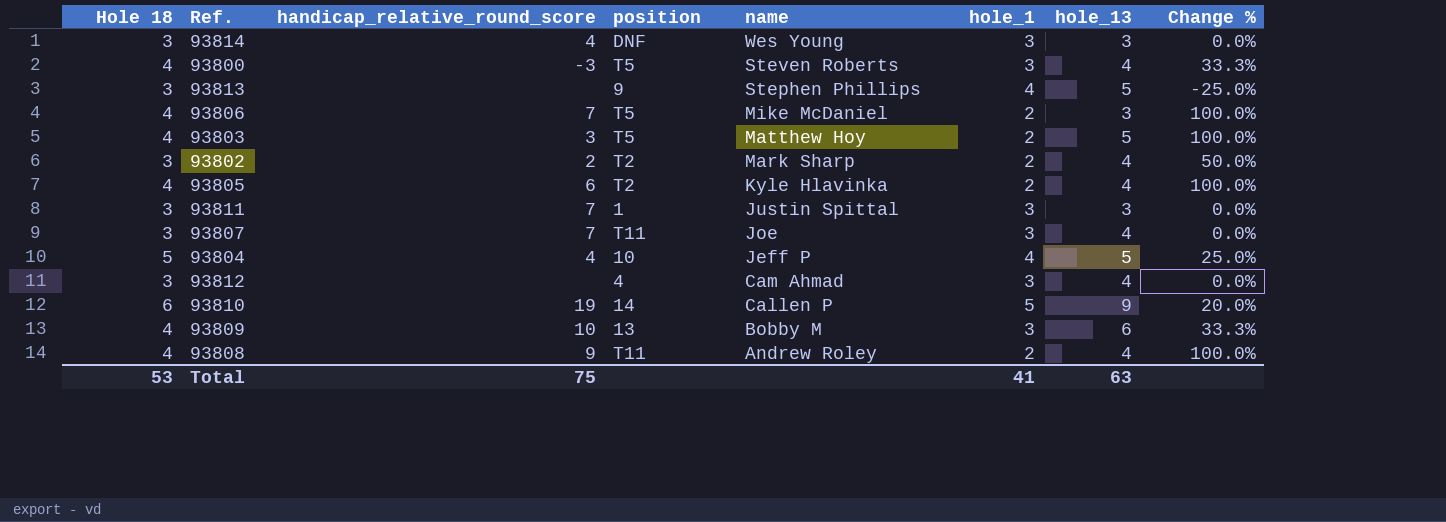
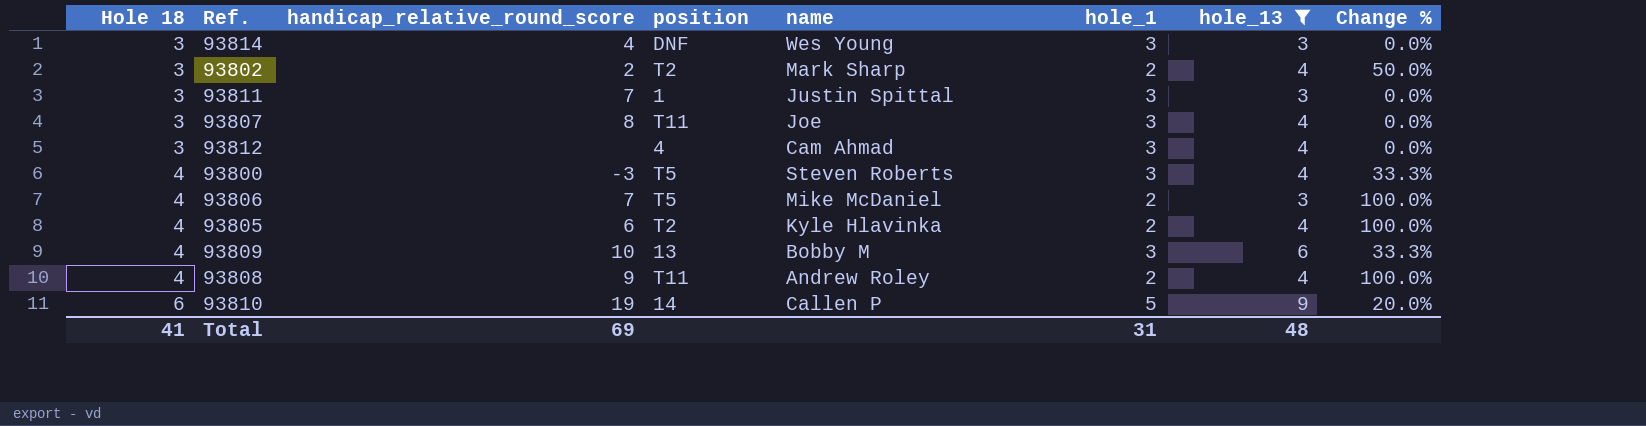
filter: none -> hole_13 != 5
row order: name descending -> Hole 18 ascending
93807 | handicap_relative_round_score: 7 -> 8
Total | Hole 18: 53 -> 41
Total | handicap_relative_round_score: 75 -> 69
Total | hole_1: 41 -> 31
Total | hole_13: 63 -> 48

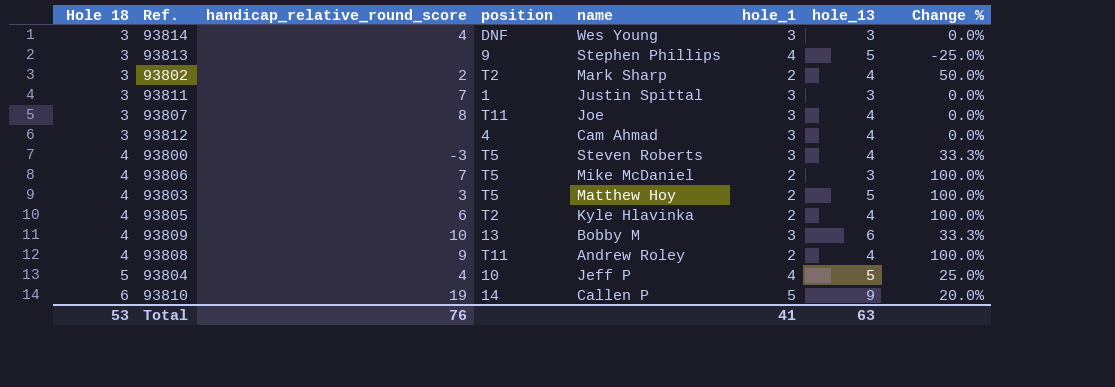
filter: hole_13 != 5 -> none
Total | Hole 18: 41 -> 53
Total | handicap_relative_round_score: 69 -> 76
Total | hole_1: 31 -> 41
Total | hole_13: 48 -> 63

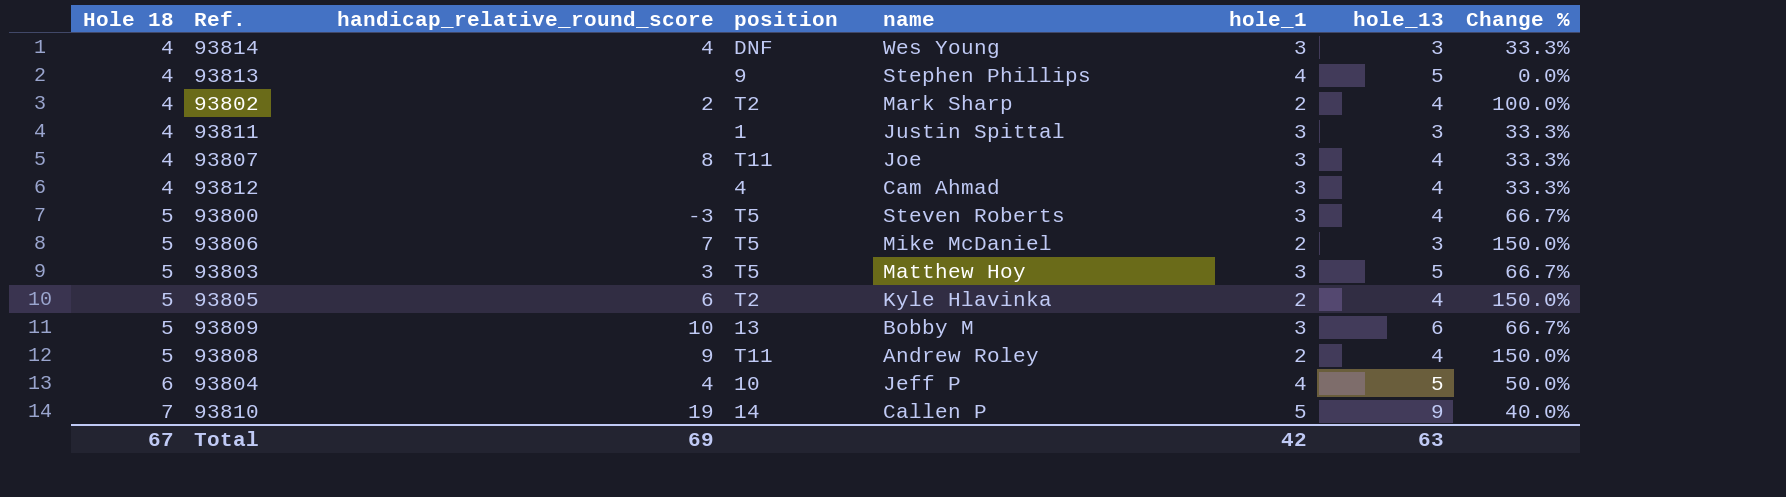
93814 | Hole 18: 3 -> 4
93814 | Change %: 0.0% -> 33.3%
93813 | Hole 18: 3 -> 4
93813 | Change %: -25.0% -> 0.0%
93802 | Hole 18: 3 -> 4
93802 | Change %: 50.0% -> 100.0%
93811 | Hole 18: 3 -> 4
93811 | handicap_relative_round_score: 7 -> none
93811 | Change %: 0.0% -> 33.3%
93807 | Hole 18: 3 -> 4
93807 | Change %: 0.0% -> 33.3%
93812 | Hole 18: 3 -> 4
93812 | Change %: 0.0% -> 33.3%
93800 | Hole 18: 4 -> 5
93800 | Change %: 33.3% -> 66.7%
93806 | Hole 18: 4 -> 5
93806 | Change %: 100.0% -> 150.0%
93803 | Hole 18: 4 -> 5
93803 | hole_1: 2 -> 3
93803 | Change %: 100.0% -> 66.7%
93805 | Hole 18: 4 -> 5
93805 | Change %: 100.0% -> 150.0%
93809 | Hole 18: 4 -> 5
93809 | Change %: 33.3% -> 66.7%
93808 | Hole 18: 4 -> 5
93808 | Change %: 100.0% -> 150.0%
93804 | Hole 18: 5 -> 6
93804 | Change %: 25.0% -> 50.0%
93810 | Hole 18: 6 -> 7
93810 | Change %: 20.0% -> 40.0%
Total | Hole 18: 53 -> 67
Total | handicap_relative_round_score: 76 -> 69
Total | hole_1: 41 -> 42

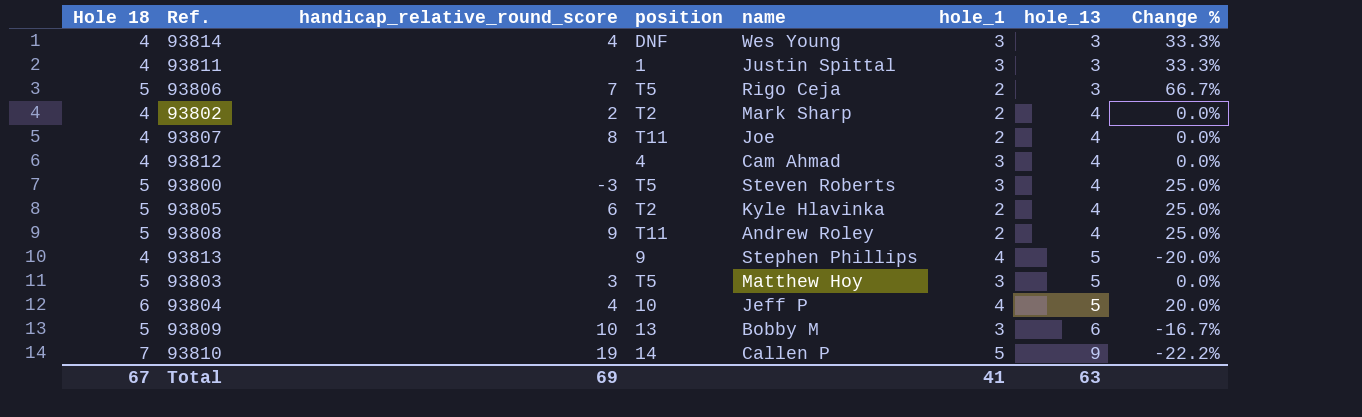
row order: Hole 18 ascending -> hole_13 ascending
column Change % | formula: ([Hole 18] - [hole_1]) / [hole_1] -> ([Hole 18] - [hole_13]) / [hole_13]
93806 | name: Mike McDaniel -> Rigo Ceja
93807 | hole_1: 3 -> 2
Total | hole_1: 42 -> 41

